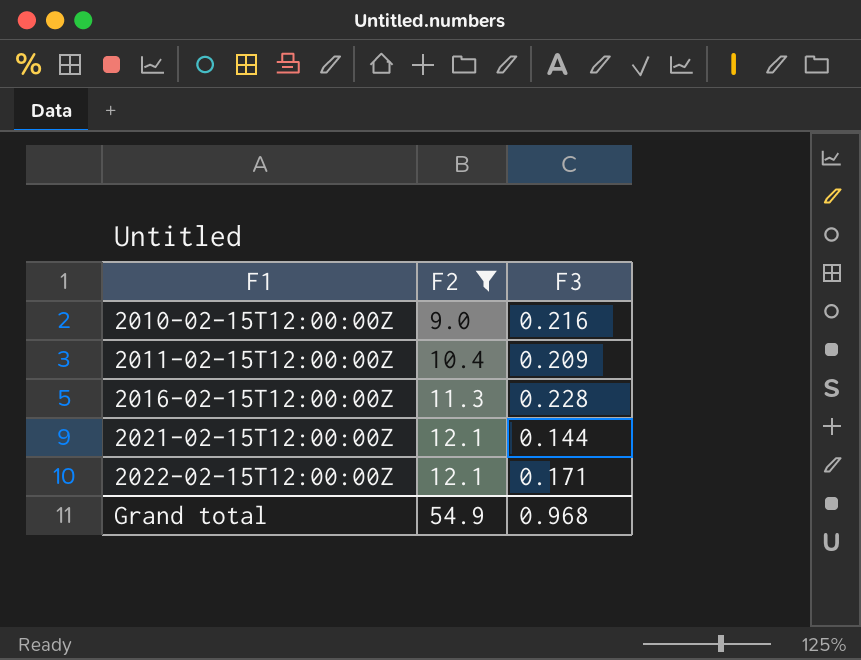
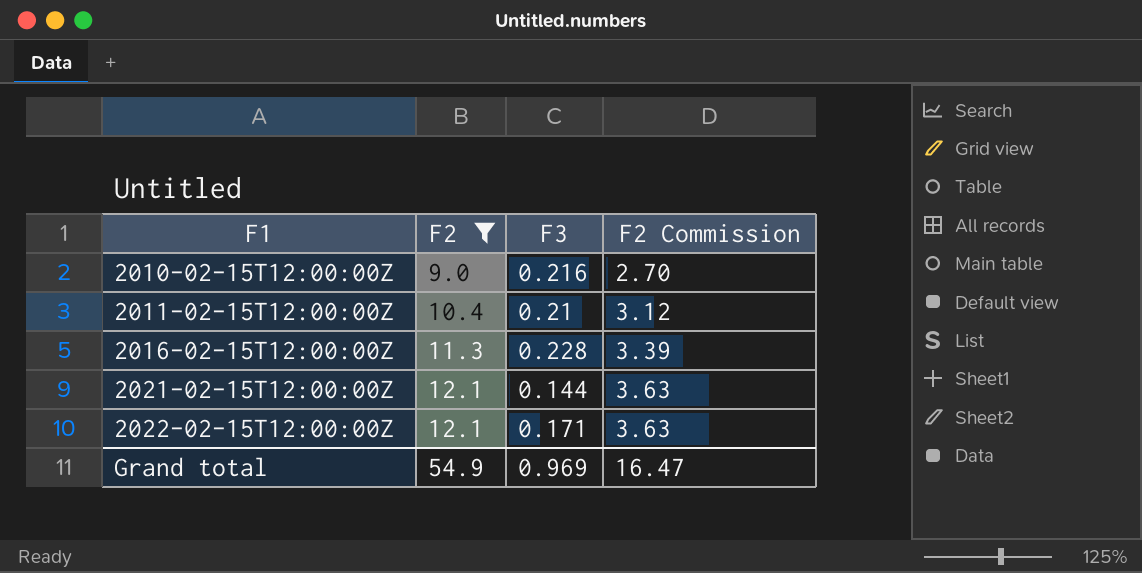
column F2 Commission | formula: none -> [F2] * 0.3
2011-02-15T12:00:00Z | F3: 0.209 -> 0.21
Grand total | F3: 0.968 -> 0.969

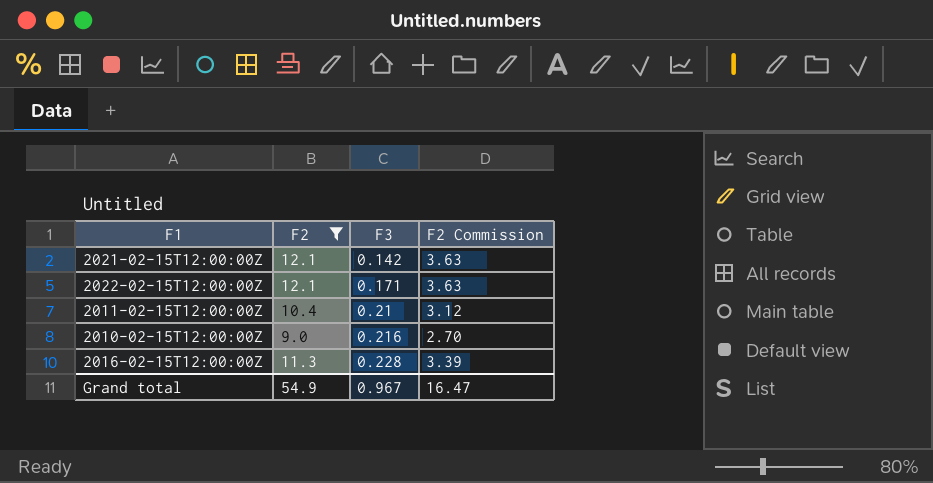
row order: F1 ascending -> F3 ascending
2021-02-15T12:00:00Z | F3: 0.144 -> 0.142
Grand total | F3: 0.969 -> 0.967

